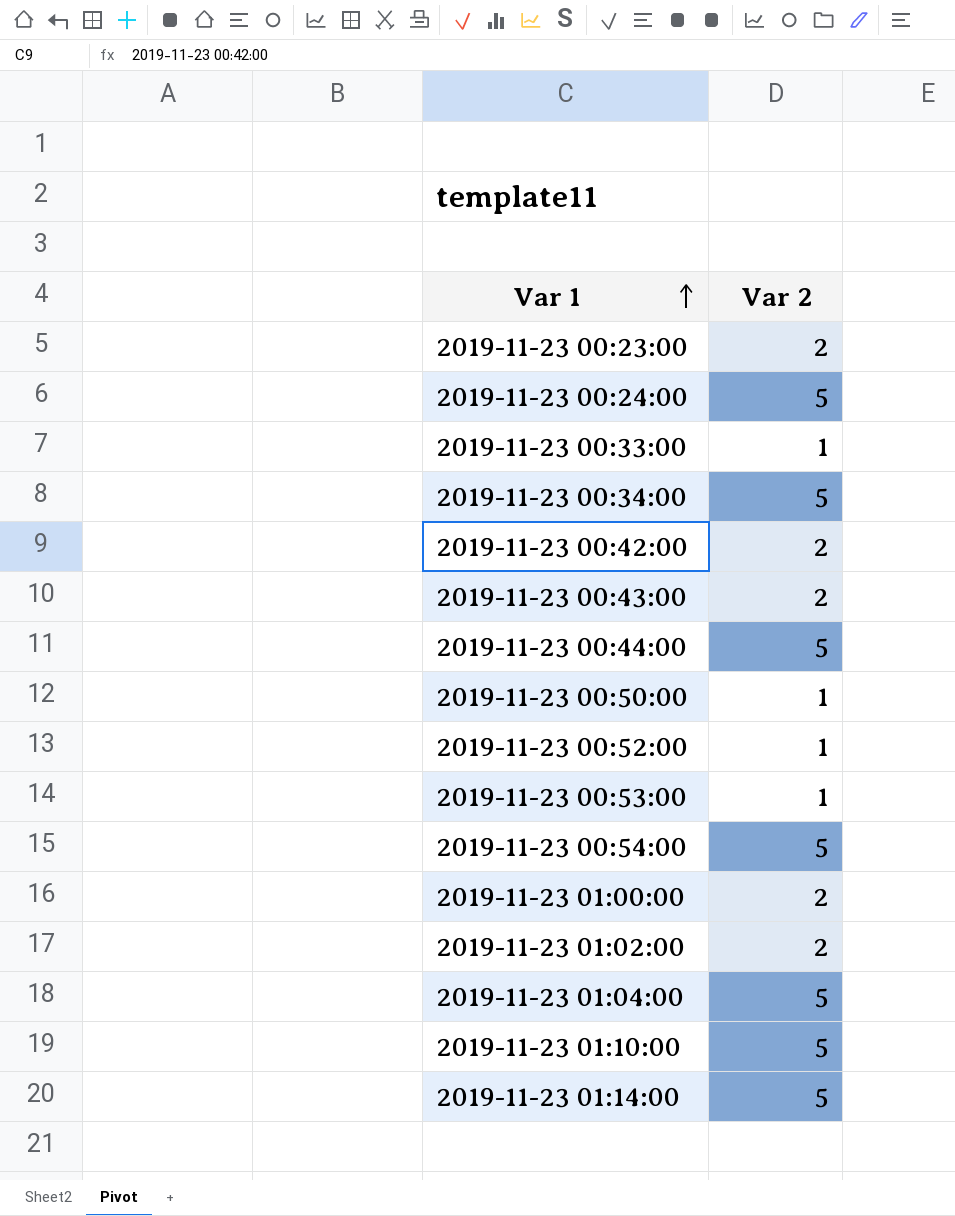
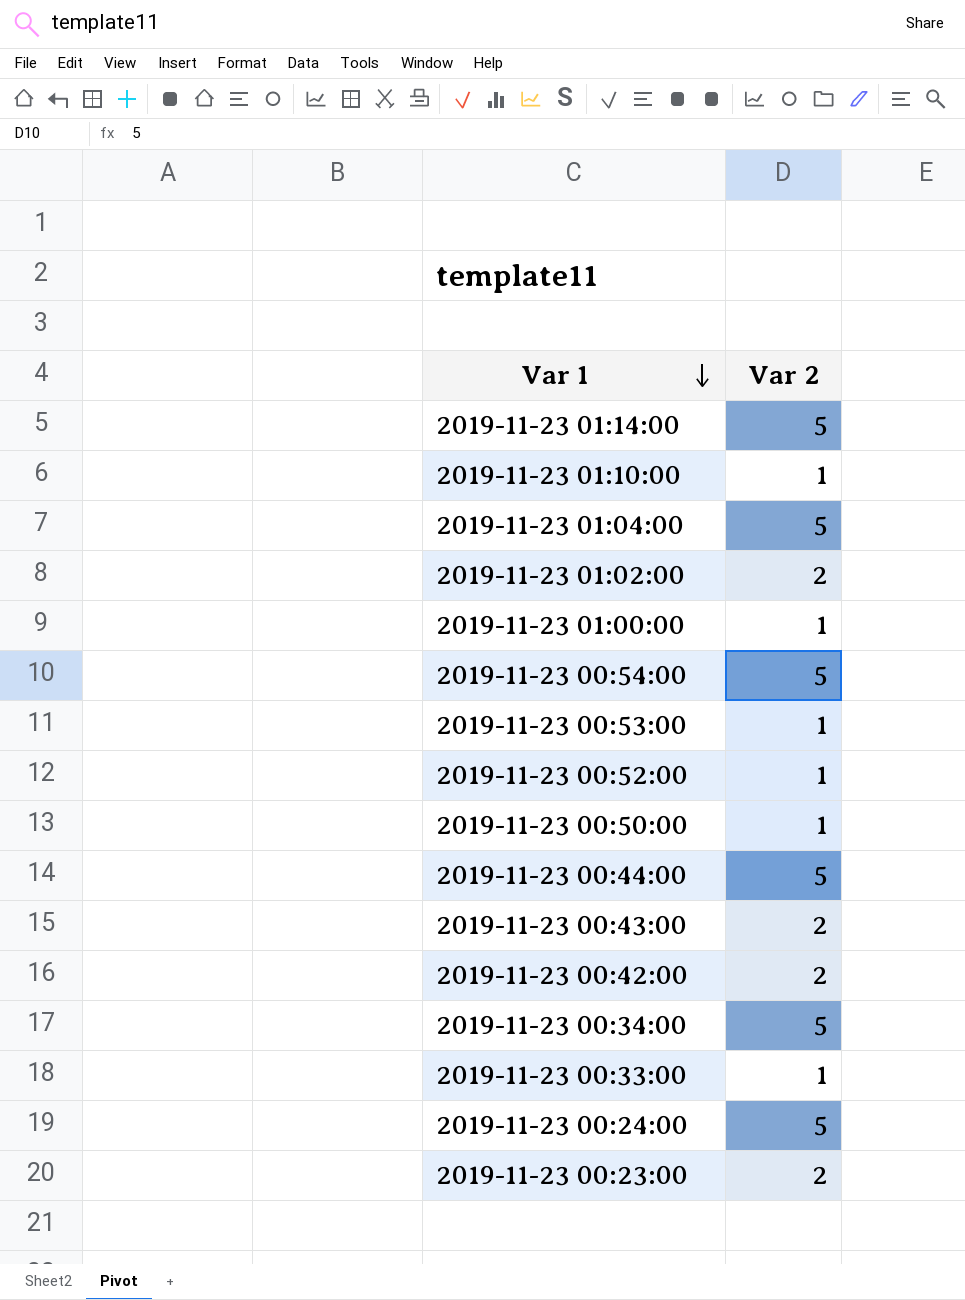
row order: Var 1 ascending -> Var 1 descending
2019-11-23 01:10:00 | Var 2: 5 -> 1
2019-11-23 01:00:00 | Var 2: 2 -> 1

